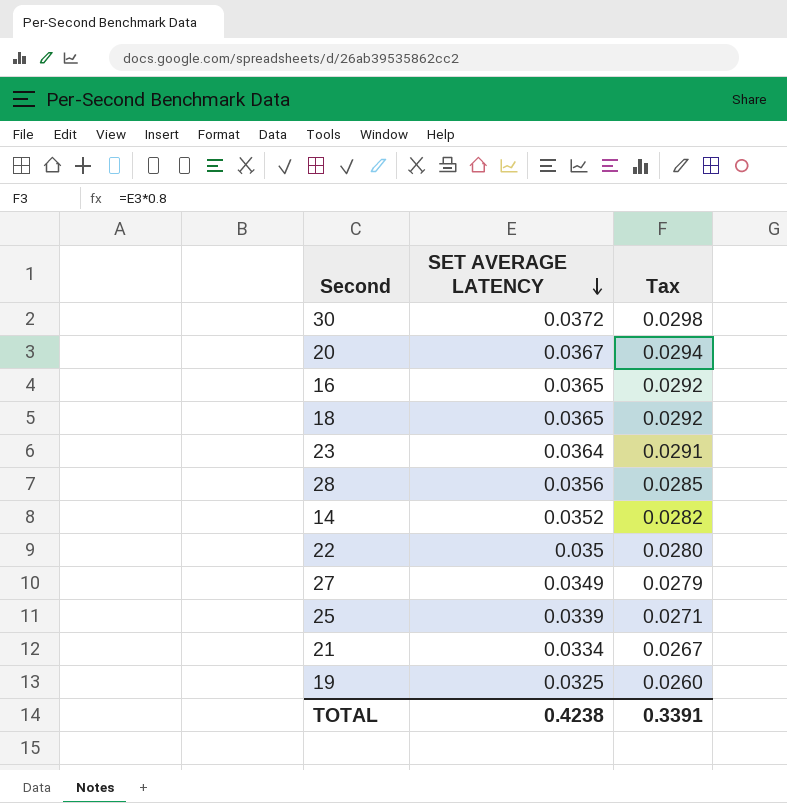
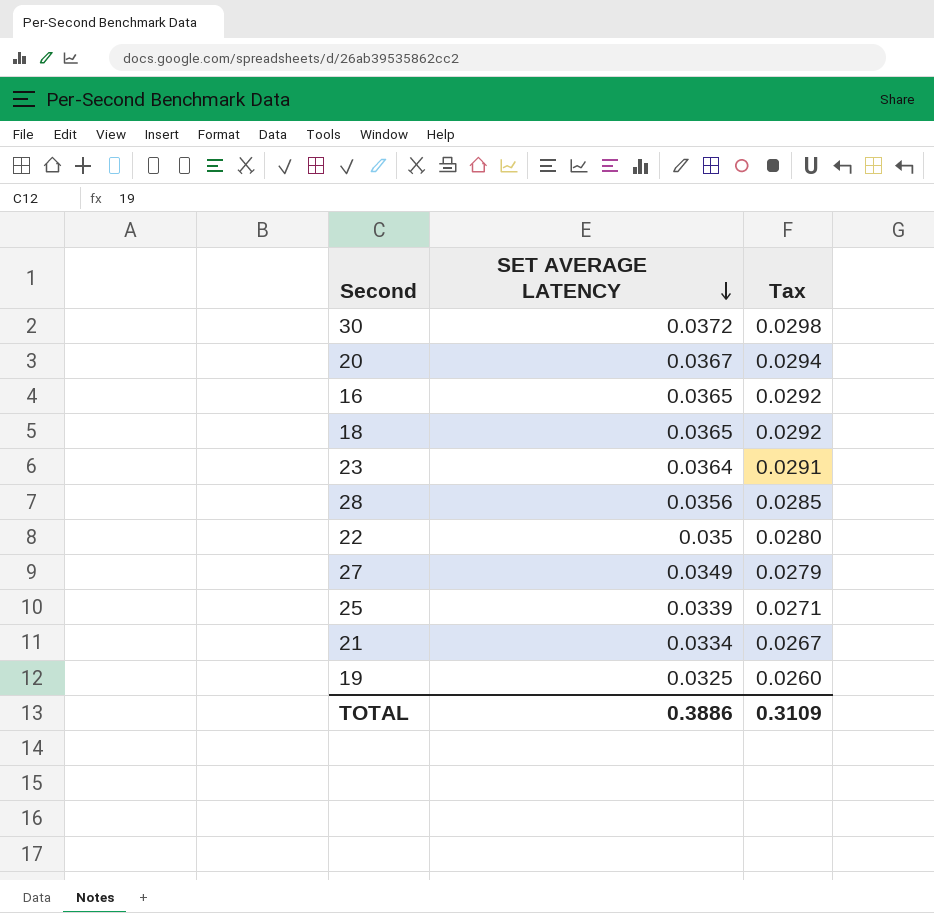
row 14: 0.0352 | 0.0282 -> none
TOTAL | SET AVERAGE LATENCY: 0.4238 -> 0.3886
TOTAL | Tax: 0.3391 -> 0.3109

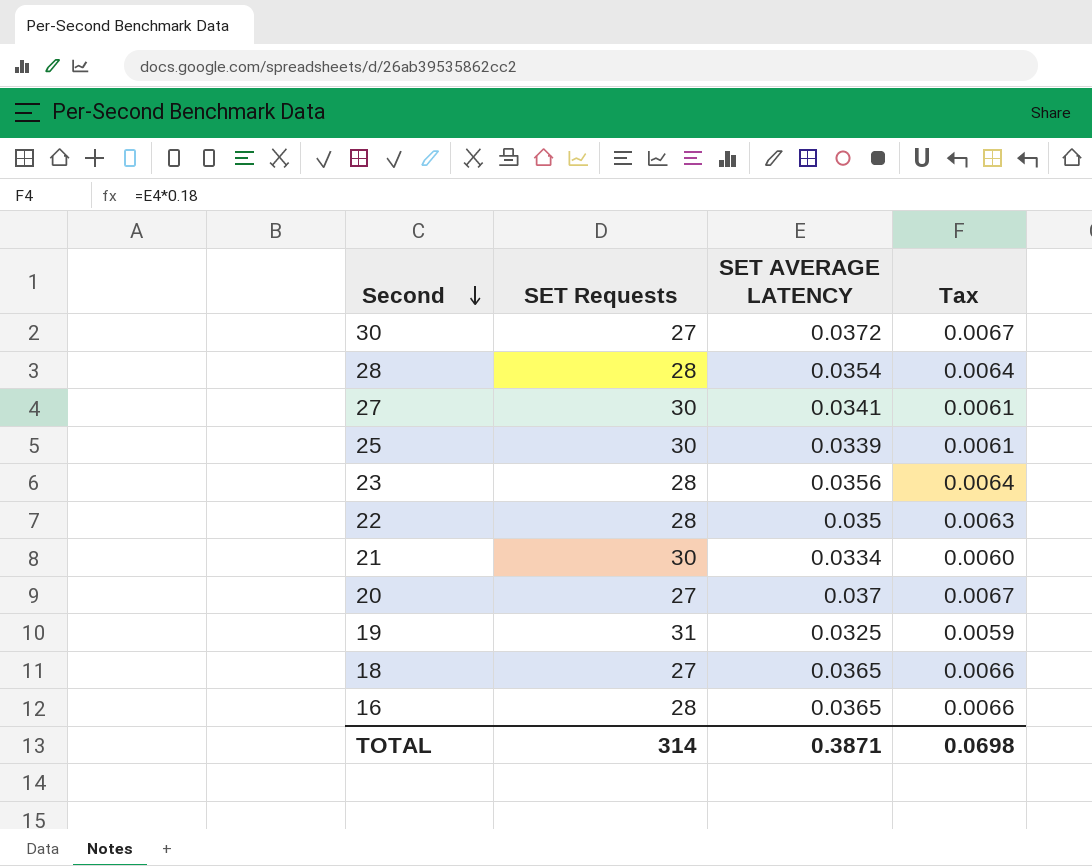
row order: SET AVERAGE LATENCY descending -> Second descending
column SET Requests | position: none -> 2
column Tax | formula: [SET AVERAGE LATENCY] * 0.8 -> [SET AVERAGE LATENCY] * 0.18
28 | SET AVERAGE LATENCY: 0.0356 -> 0.0354
27 | SET AVERAGE LATENCY: 0.0349 -> 0.0341
23 | SET AVERAGE LATENCY: 0.0364 -> 0.0356
20 | SET AVERAGE LATENCY: 0.0367 -> 0.037
TOTAL | SET AVERAGE LATENCY: 0.3886 -> 0.3871
TOTAL | Tax: 0.3109 -> 0.0698

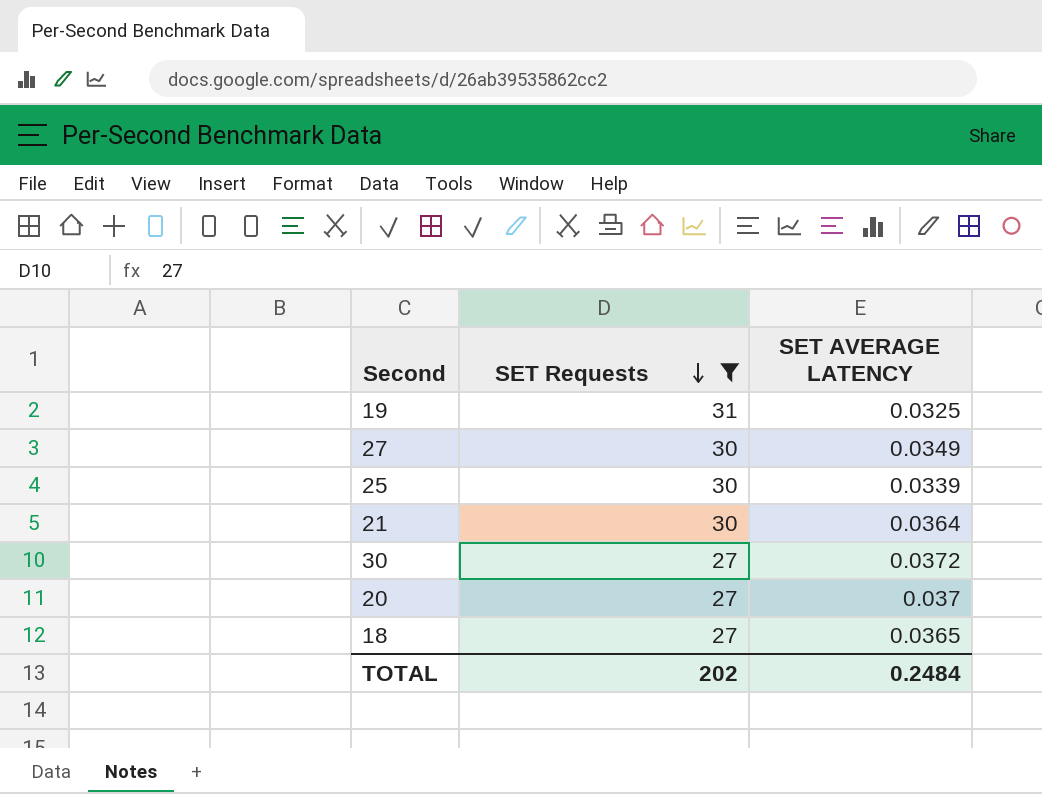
filter: none -> SET Requests != 28
row order: Second descending -> SET Requests descending
column Tax | formula: [SET AVERAGE LATENCY] * 0.18 -> none
27 | SET AVERAGE LATENCY: 0.0341 -> 0.0349
21 | SET AVERAGE LATENCY: 0.0334 -> 0.0364
TOTAL | SET Requests: 314 -> 202
TOTAL | SET AVERAGE LATENCY: 0.3871 -> 0.2484

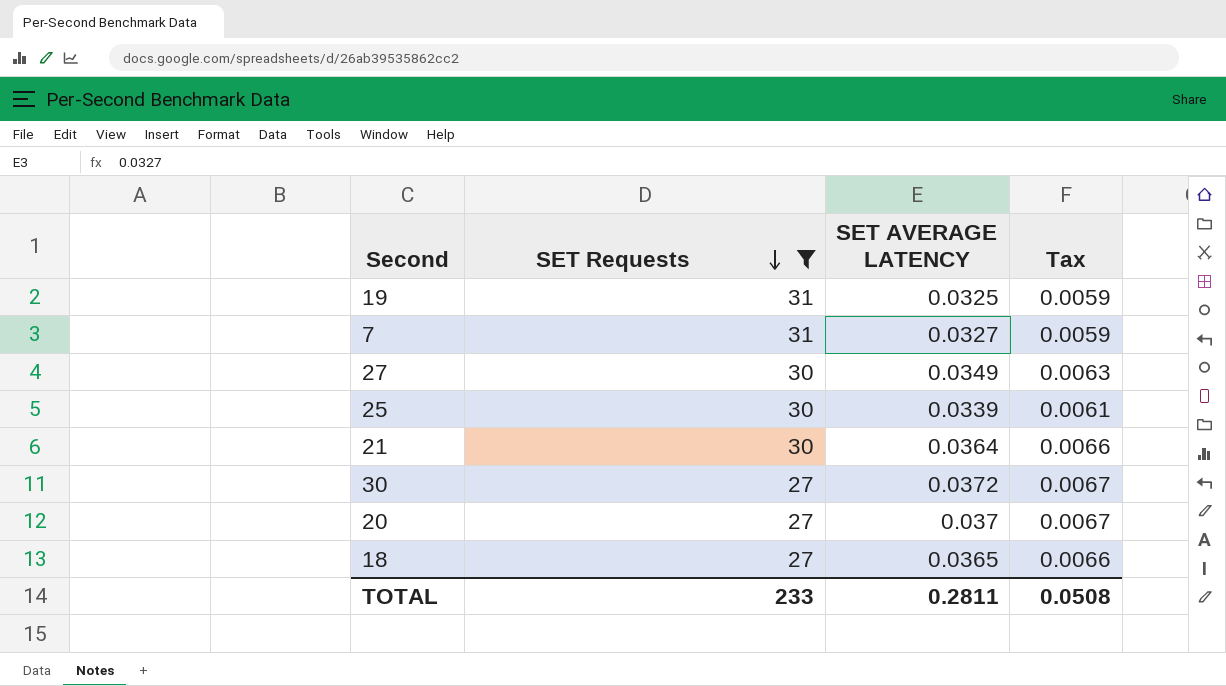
column Tax | formula: none -> [SET AVERAGE LATENCY] * 0.18
row 7: none -> 31 | 0.0327 | 0.0059
TOTAL | SET Requests: 202 -> 233
TOTAL | SET AVERAGE LATENCY: 0.2484 -> 0.2811

